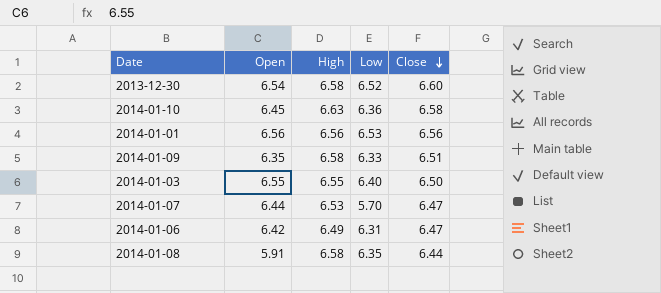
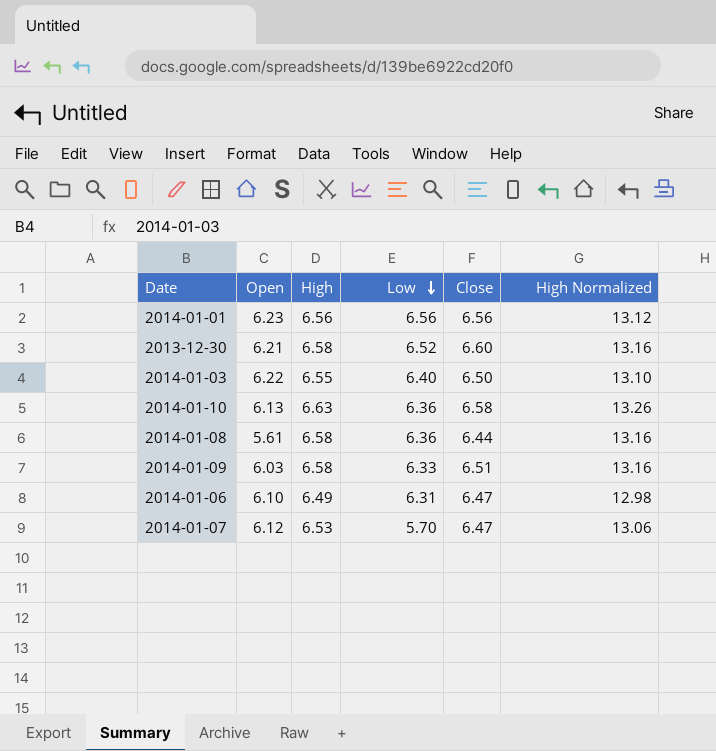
row order: Close descending -> Low descending
column High Normalized | formula: none -> [High] * 2
2014-01-01 | Open: 6.56 -> 6.23
2014-01-01 | Low: 6.53 -> 6.56
2013-12-30 | Open: 6.54 -> 6.21
2014-01-03 | Open: 6.55 -> 6.22
2014-01-10 | Open: 6.45 -> 6.13
2014-01-08 | Open: 5.91 -> 5.61
2014-01-08 | Low: 6.35 -> 6.36
2014-01-09 | Open: 6.35 -> 6.03
2014-01-06 | Open: 6.42 -> 6.10
2014-01-07 | Open: 6.44 -> 6.12

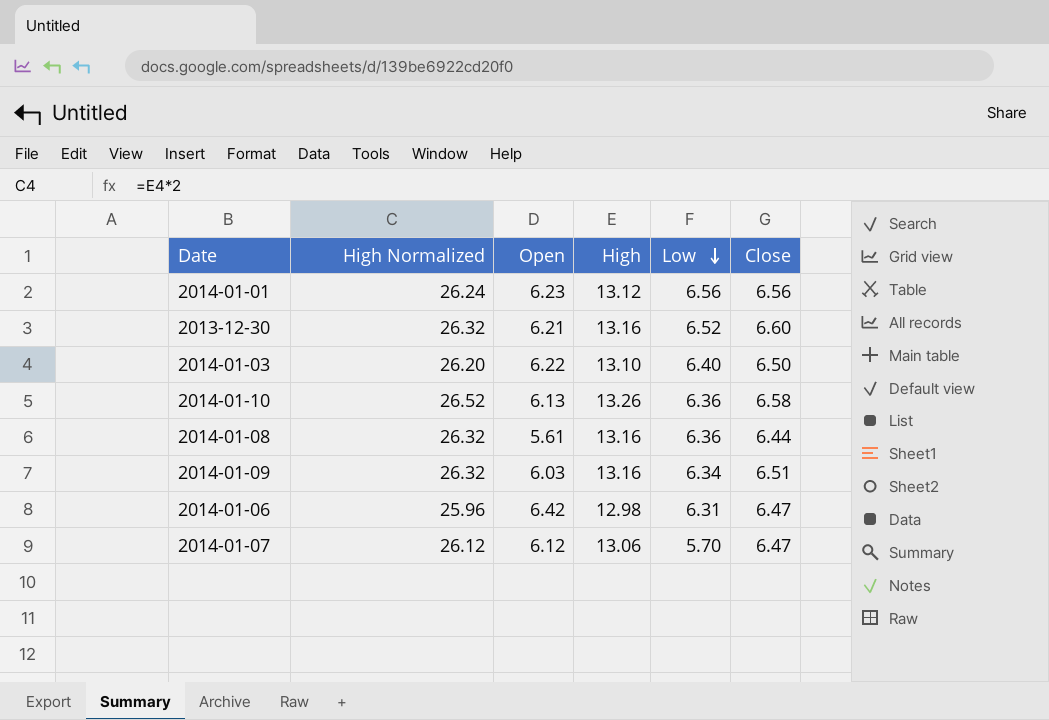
column High Normalized | position: 6 -> 2
2014-01-01 | High Normalized: 13.12 -> 26.24
2014-01-01 | High: 6.56 -> 13.12
2013-12-30 | High Normalized: 13.16 -> 26.32
2013-12-30 | High: 6.58 -> 13.16
2014-01-03 | High Normalized: 13.10 -> 26.20
2014-01-03 | High: 6.55 -> 13.10
2014-01-10 | High Normalized: 13.26 -> 26.52
2014-01-10 | High: 6.63 -> 13.26
2014-01-08 | High Normalized: 13.16 -> 26.32
2014-01-08 | High: 6.58 -> 13.16
2014-01-09 | High Normalized: 13.16 -> 26.32
2014-01-09 | High: 6.58 -> 13.16
2014-01-09 | Low: 6.33 -> 6.34
2014-01-06 | High Normalized: 12.98 -> 25.96
2014-01-06 | Open: 6.10 -> 6.42
2014-01-06 | High: 6.49 -> 12.98
2014-01-07 | High Normalized: 13.06 -> 26.12
2014-01-07 | High: 6.53 -> 13.06

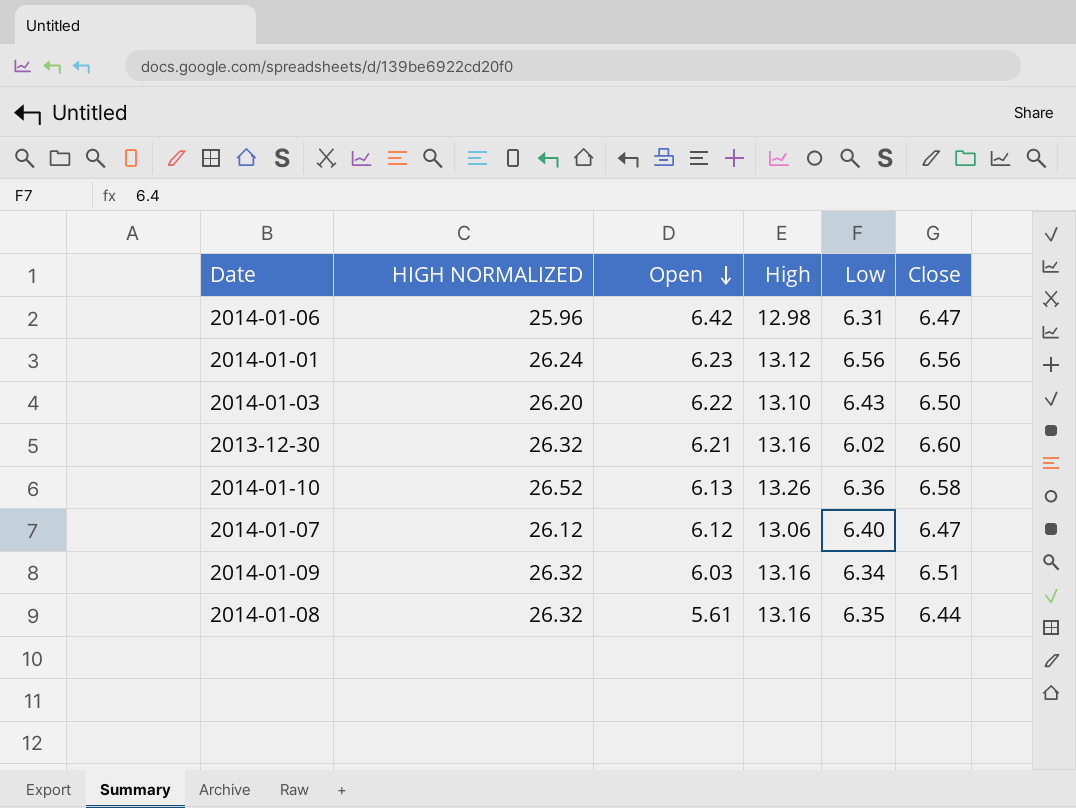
row order: Low descending -> Open descending
column name: High Normalized -> HIGH NORMALIZED
2014-01-03 | Low: 6.40 -> 6.43
2013-12-30 | Low: 6.52 -> 6.02
2014-01-07 | Low: 5.70 -> 6.40
2014-01-08 | Low: 6.36 -> 6.35

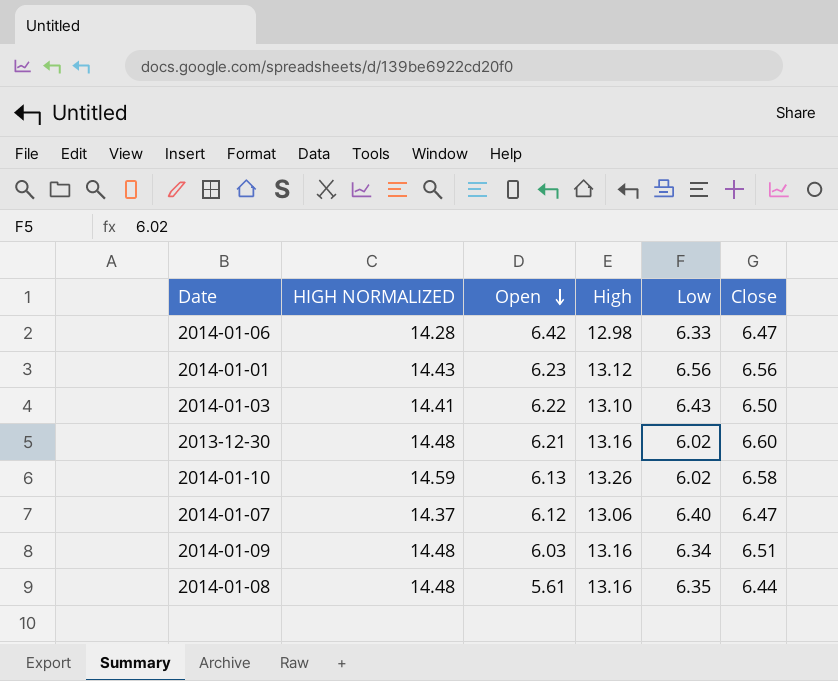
column HIGH NORMALIZED | formula: [High] * 2 -> [High] * 1.1
2014-01-06 | Low: 6.31 -> 6.33
2014-01-10 | Low: 6.36 -> 6.02

